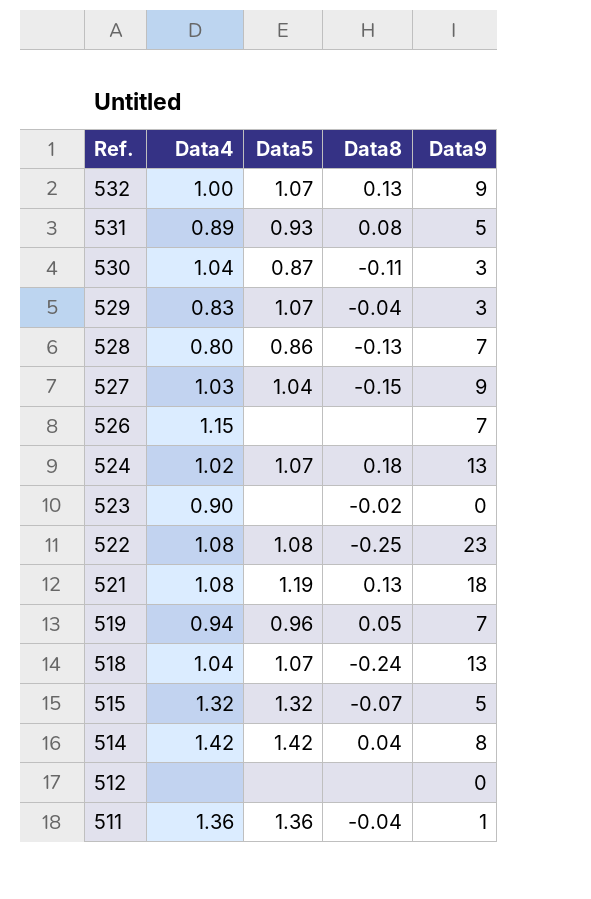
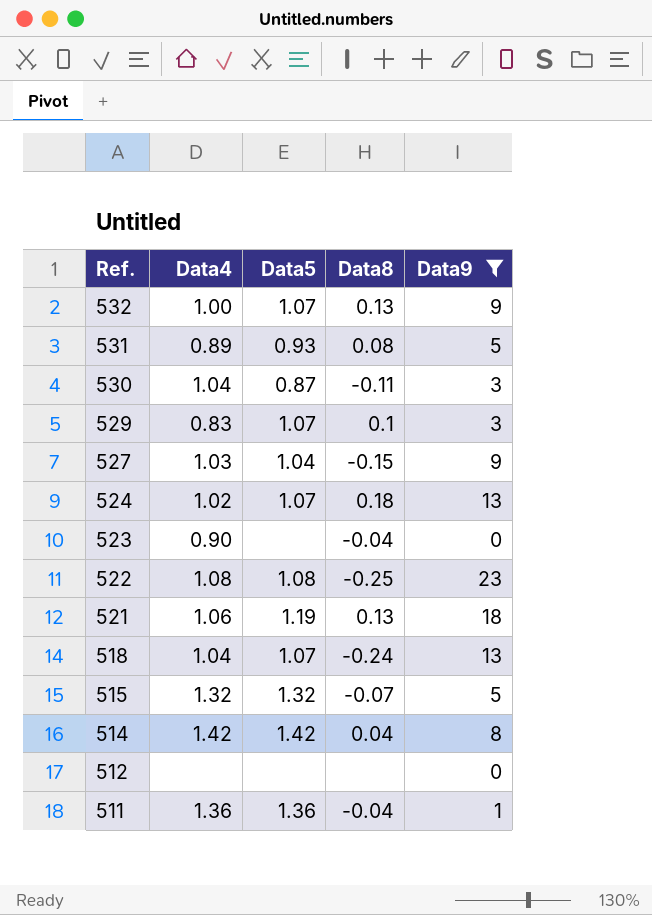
filter: none -> Data9 != 7
529 | Data8: -0.04 -> 0.1
523 | Data8: -0.02 -> -0.04
521 | Data4: 1.08 -> 1.06

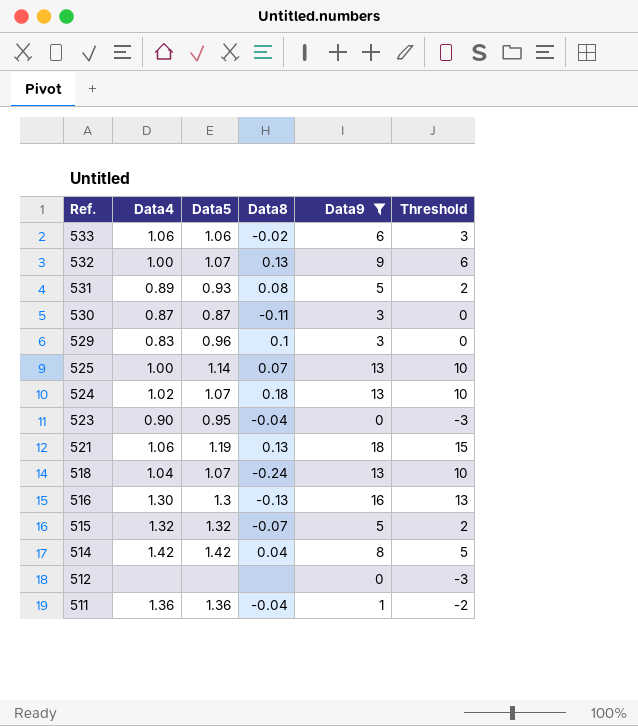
column Threshold | formula: none -> [Data9] - 3
row 527: 1.03 | 1.04 | -0.15 | 9 -> none
row 522: 1.08 | 1.08 | -0.25 | 23 -> none
row 533: none -> 1.06 | 1.06 | -0.02 | 6 | 3
530 | Data4: 1.04 -> 0.87
529 | Data5: 1.07 -> 0.96
row 525: none -> 1.00 | 1.14 | 0.07 | 13 | 10
523 | Data5: none -> 0.95
row 516: none -> 1.30 | 1.3 | -0.13 | 16 | 13

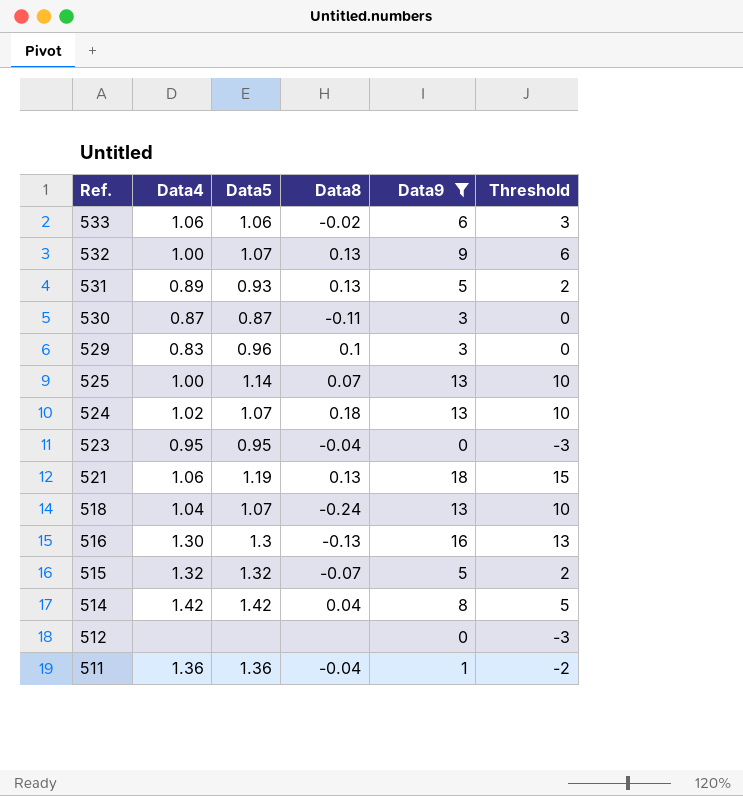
531 | Data8: 0.08 -> 0.13
523 | Data4: 0.90 -> 0.95

